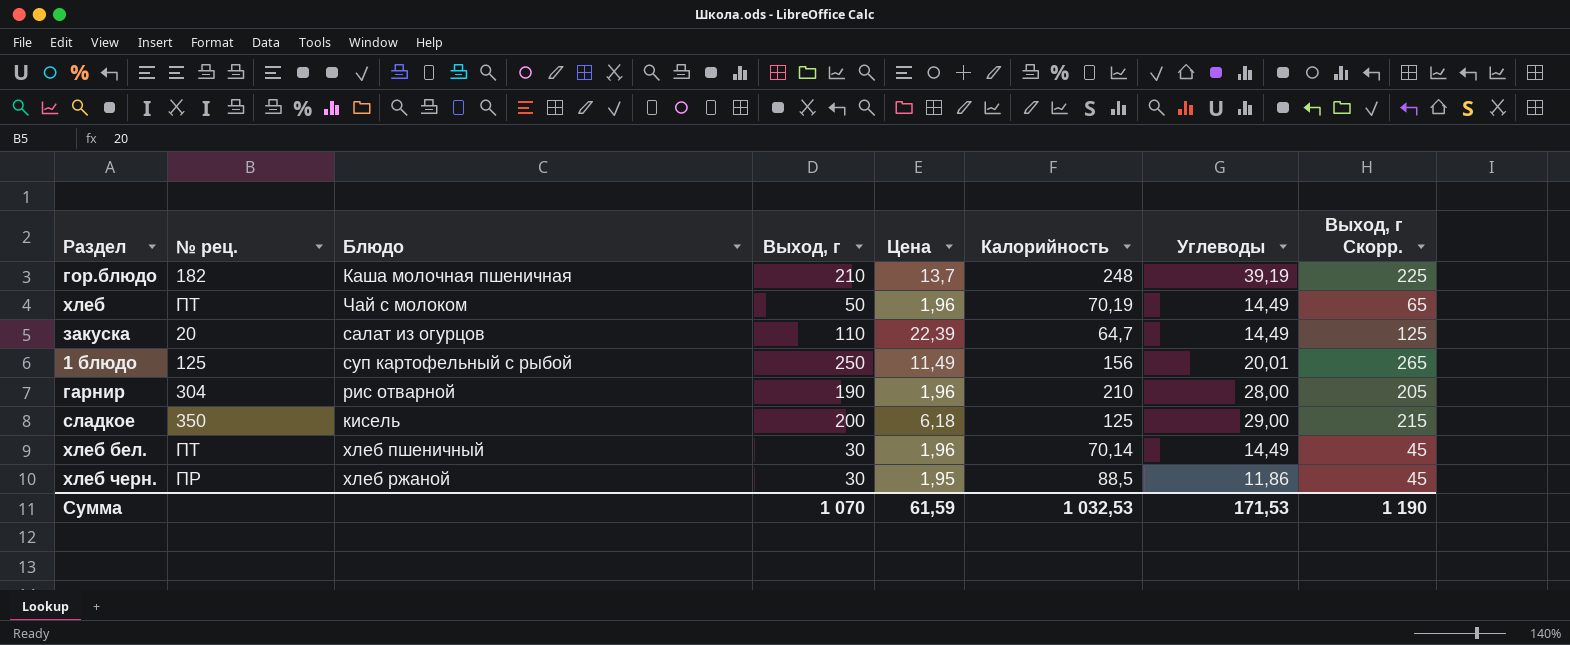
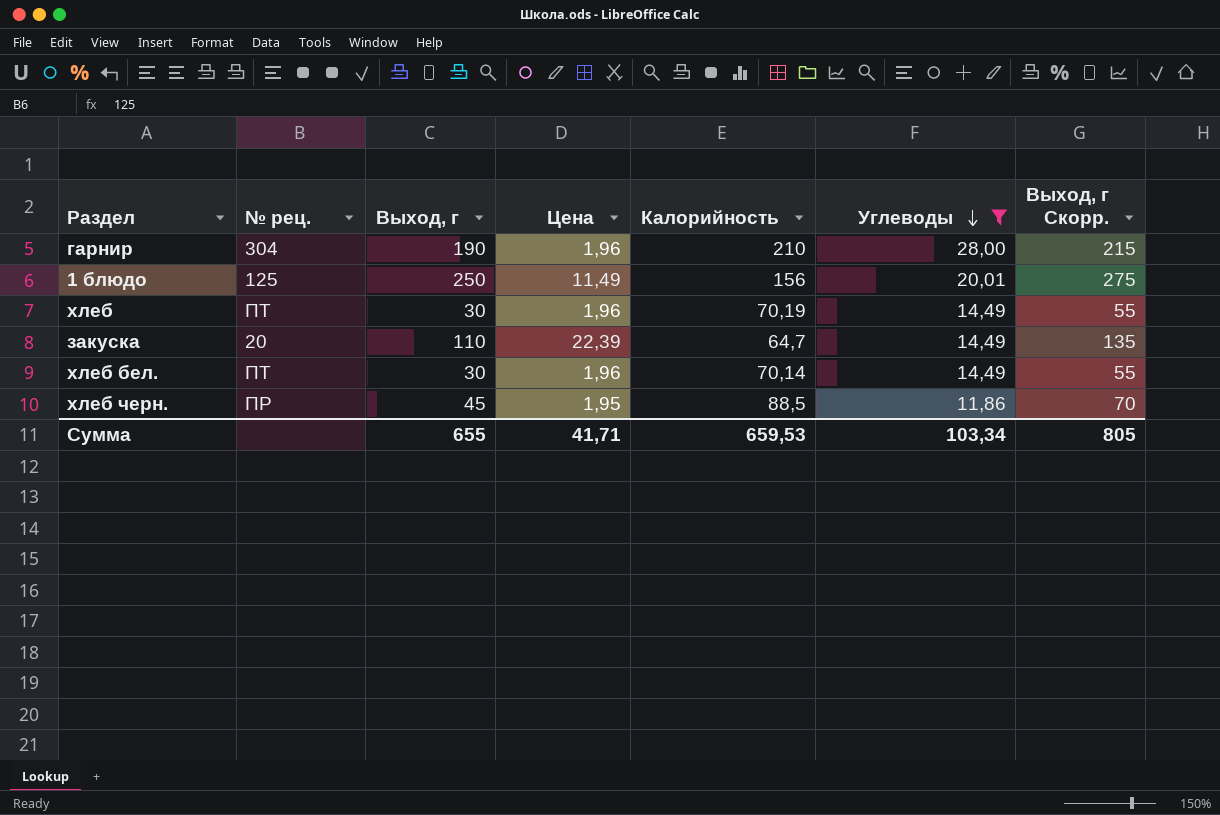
filter: none -> Углеводы <= 28,00
row order: none -> Углеводы descending
column Блюдо | position: 3 -> none
column Выход, г Скорр. | formula: [Выход, г] + 15 -> [Выход, г] + 25
хлеб | Выход, г: 50 -> 30
хлеб черн. | Выход, г: 30 -> 45
Сумма | Выход, г: 1 070 -> 655
Сумма | Цена: 61,59 -> 41,71
Сумма | Калорийность: 1 032,53 -> 659,53
Сумма | Углеводы: 171,53 -> 103,34
Сумма | Выход, г Скорр.: 1 190 -> 805

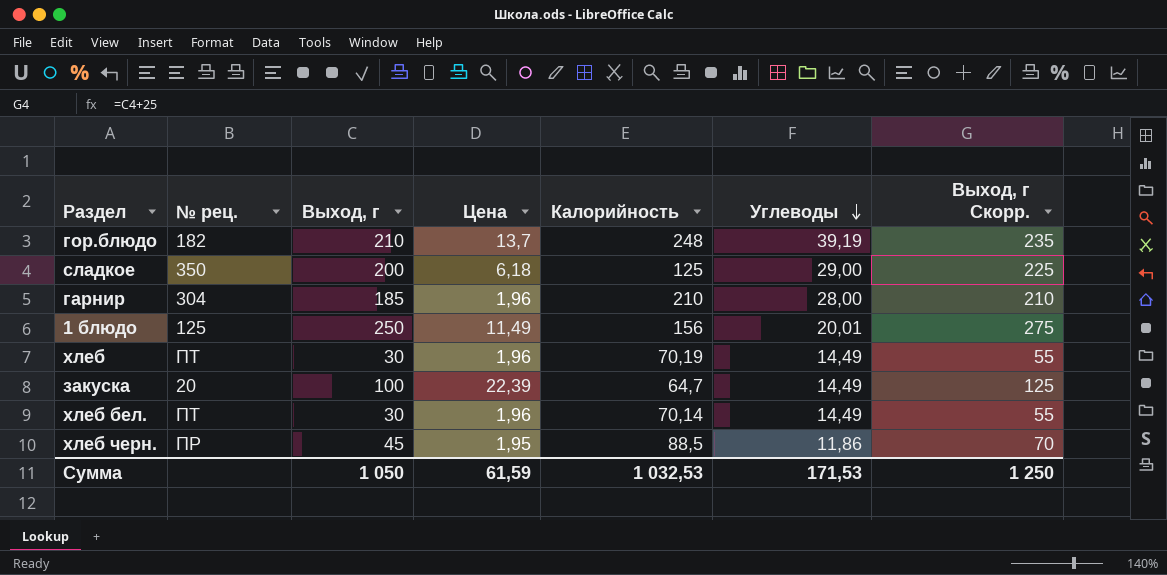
filter: Углеводы <= 28,00 -> none
гарнир | Выход, г: 190 -> 185
гарнир | Выход, г Скорр.: 215 -> 210
закуска | Выход, г: 110 -> 100
закуска | Выход, г Скорр.: 135 -> 125
Сумма | Выход, г: 655 -> 1 050
Сумма | Цена: 41,71 -> 61,59
Сумма | Калорийность: 659,53 -> 1 032,53
Сумма | Углеводы: 103,34 -> 171,53
Сумма | Выход, г Скорр.: 805 -> 1 250

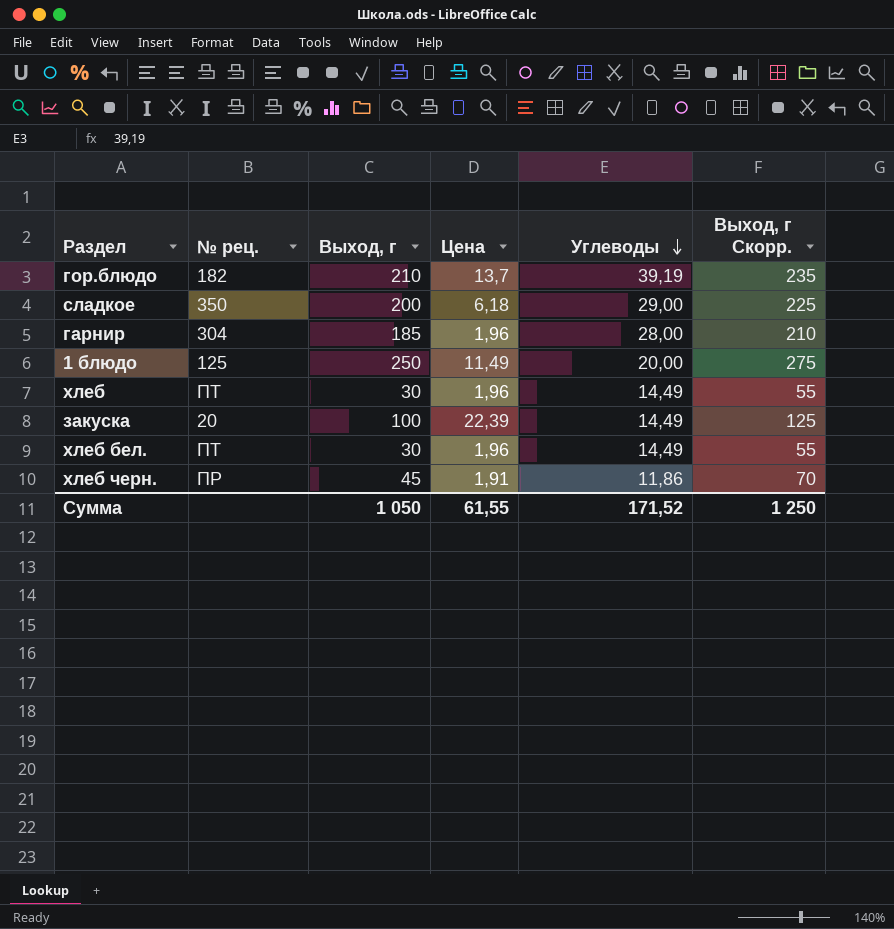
column Калорийность | position: 5 -> none
1 блюдо | Углеводы: 20,01 -> 20,00
хлеб черн. | Цена: 1,95 -> 1,91
Сумма | Цена: 61,59 -> 61,55
Сумма | Углеводы: 171,53 -> 171,52

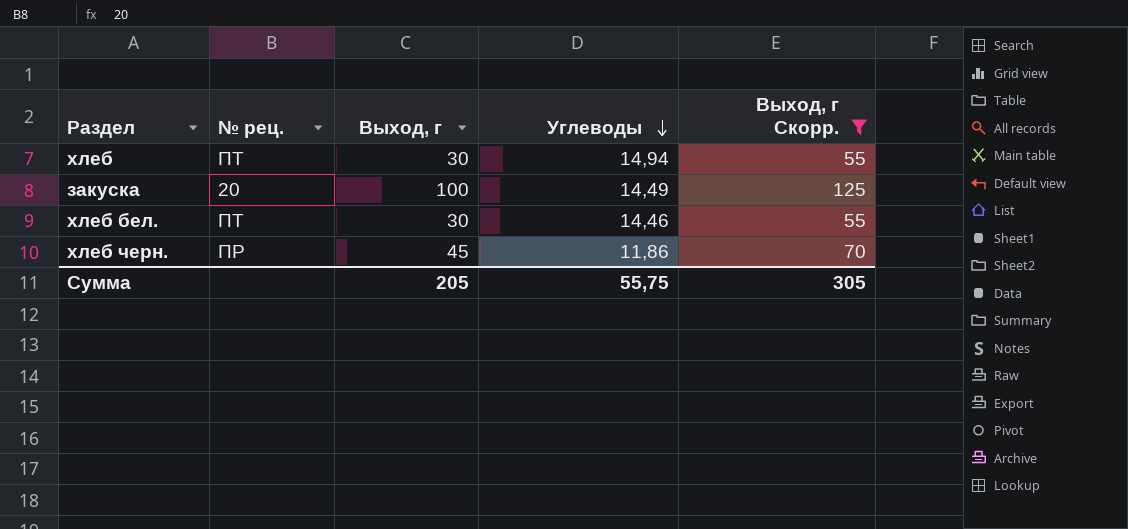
filter: none -> Выход, г Скорр. <= 125
column Цена | position: 4 -> none
хлеб | Углеводы: 14,49 -> 14,94
хлеб бел. | Углеводы: 14,49 -> 14,46
Сумма | Выход, г: 1 050 -> 205
Сумма | Углеводы: 171,52 -> 55,75
Сумма | Выход, г Скорр.: 1 250 -> 305

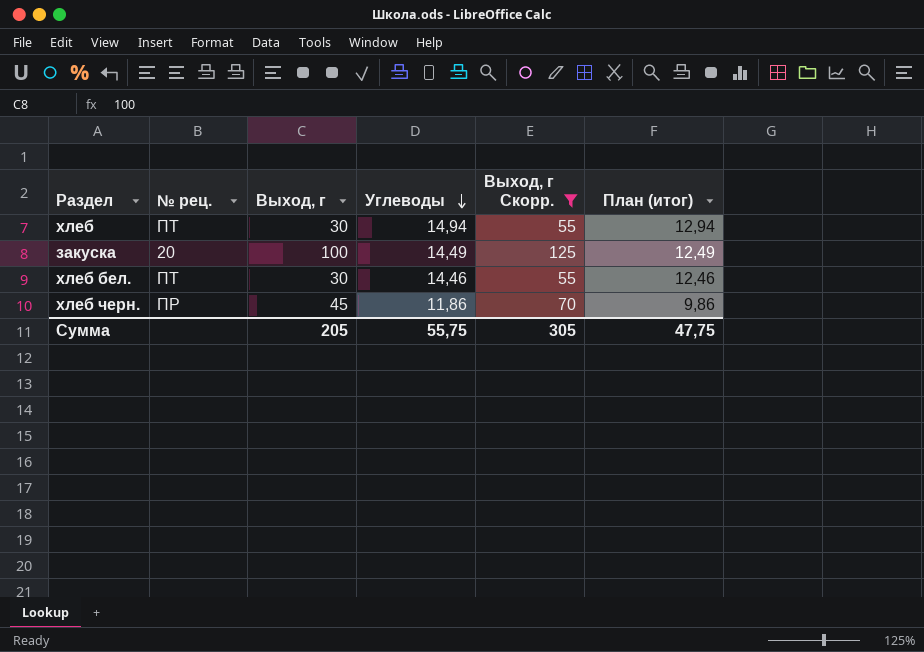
column План (итог) | formula: none -> [Углеводы] - 2

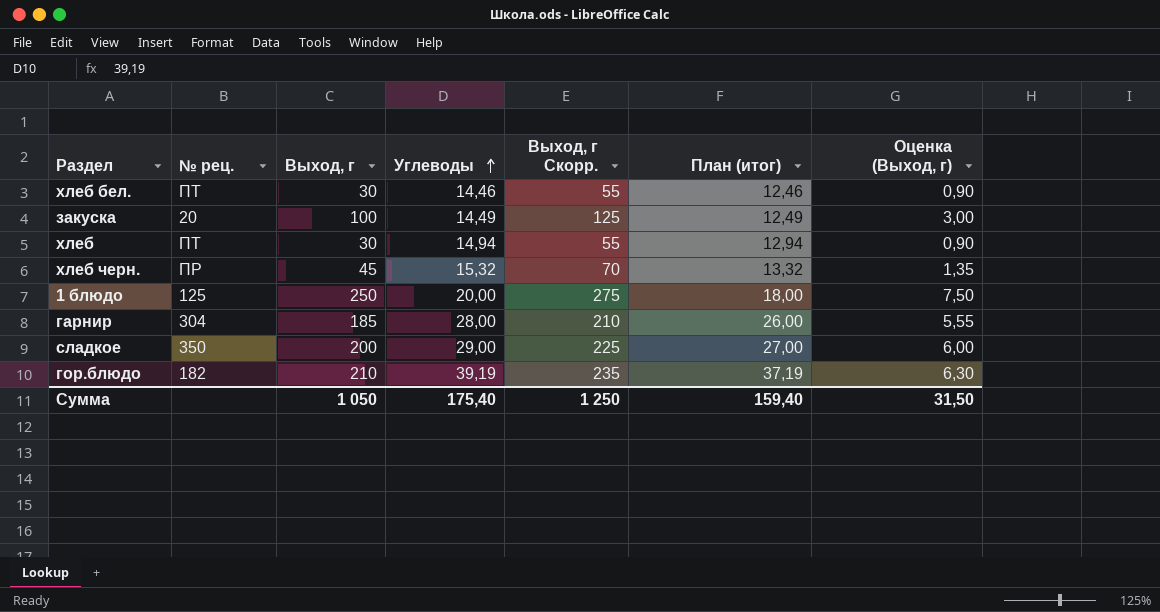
filter: Выход, г Скорр. <= 125 -> none
row order: Углеводы descending -> Углеводы ascending
column Оценка (Выход, г) | formula: none -> [Выход, г] * 0,03
хлеб черн. | Углеводы: 11,86 -> 15,32
хлеб черн. | План (итог): 9,86 -> 13,32
Сумма | Выход, г: 205 -> 1 050
Сумма | Углеводы: 55,75 -> 175,40
Сумма | Выход, г Скорр.: 305 -> 1 250
Сумма | План (итог): 47,75 -> 159,40

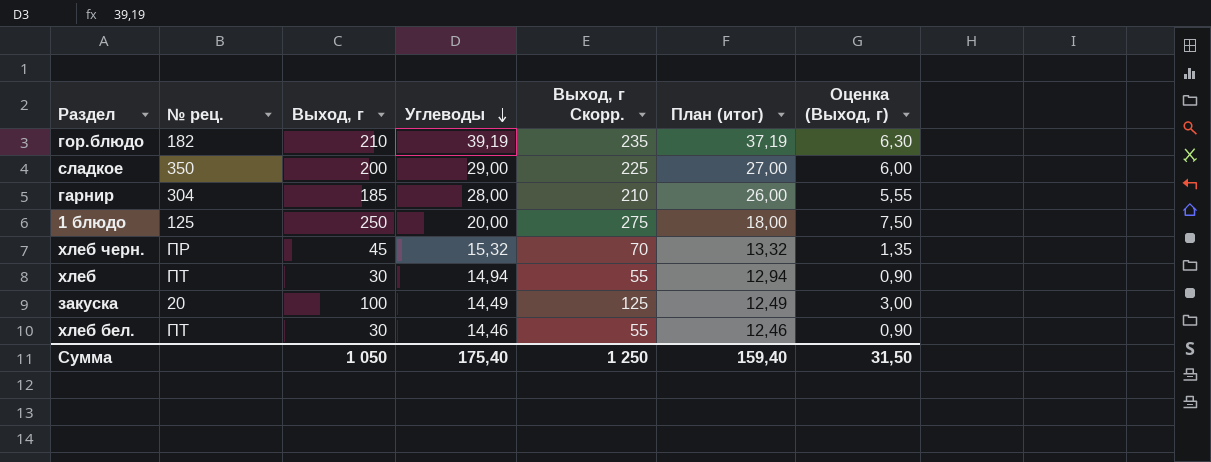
row order: Углеводы ascending -> Углеводы descending

